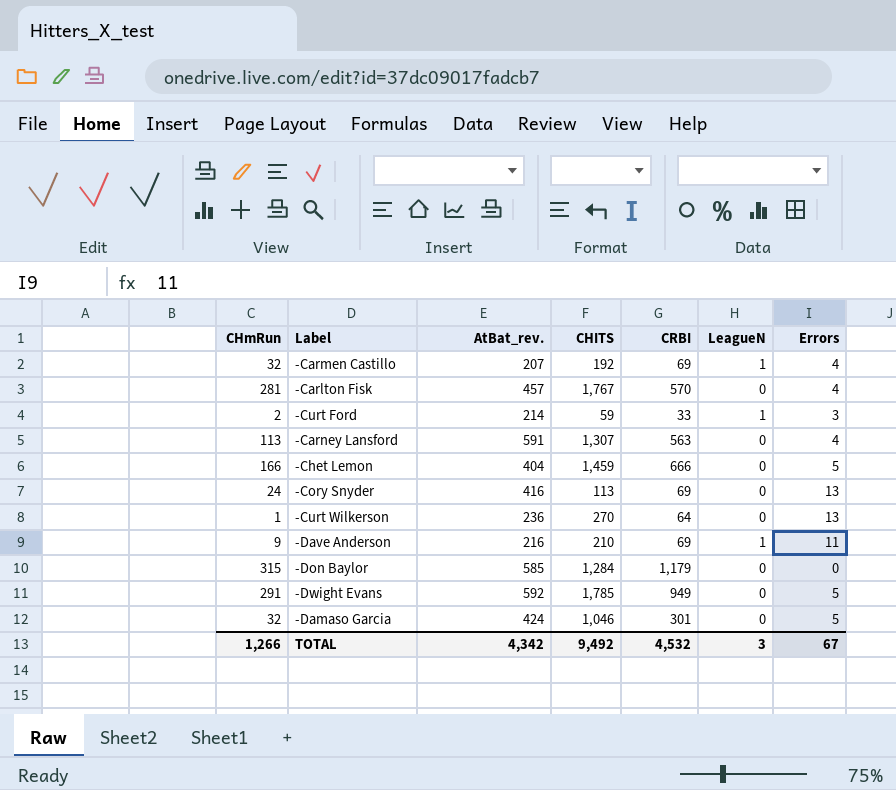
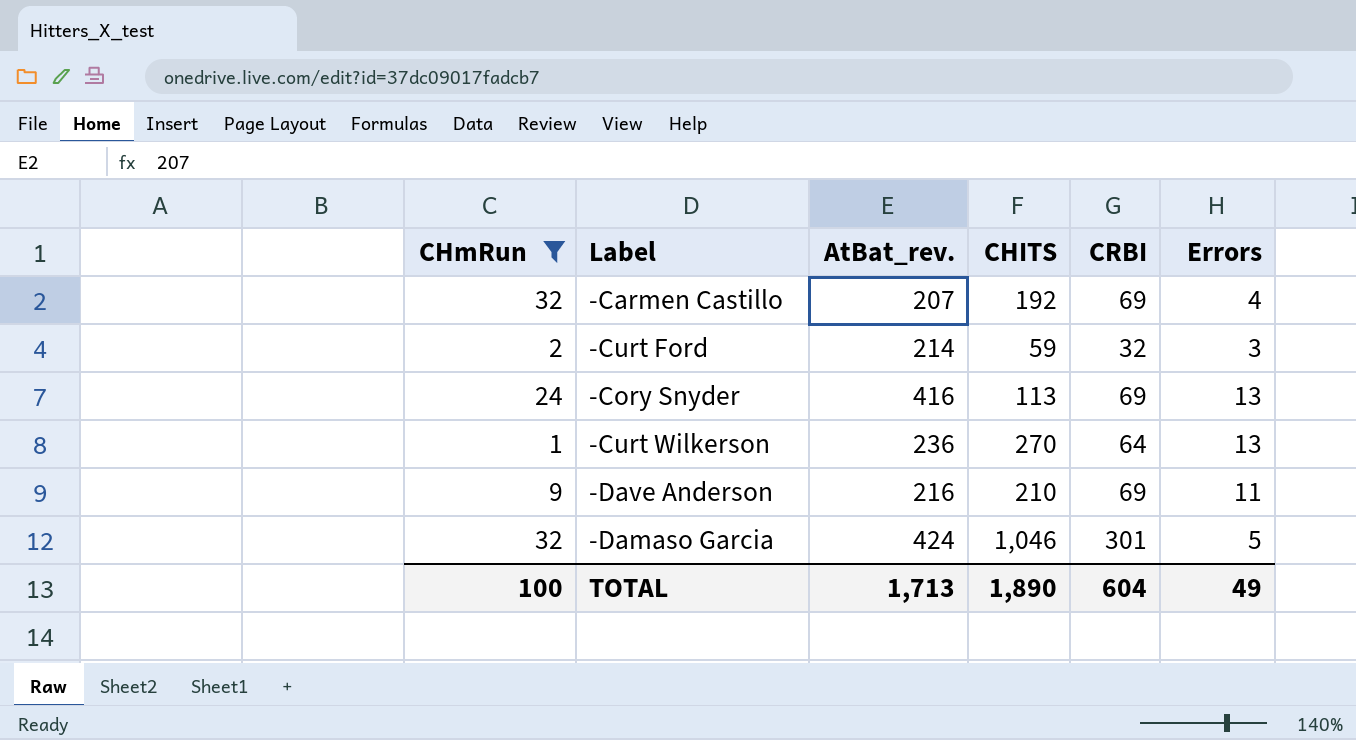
filter: none -> CHmRun <= 32
column LeagueN | position: 6 -> none
-Curt Ford | CRBI: 33 -> 32
TOTAL | CHmRun: 1,266 -> 100
TOTAL | AtBat_rev.: 4,342 -> 1,713
TOTAL | CHITS: 9,492 -> 1,890
TOTAL | CRBI: 4,532 -> 604
TOTAL | Errors: 67 -> 49

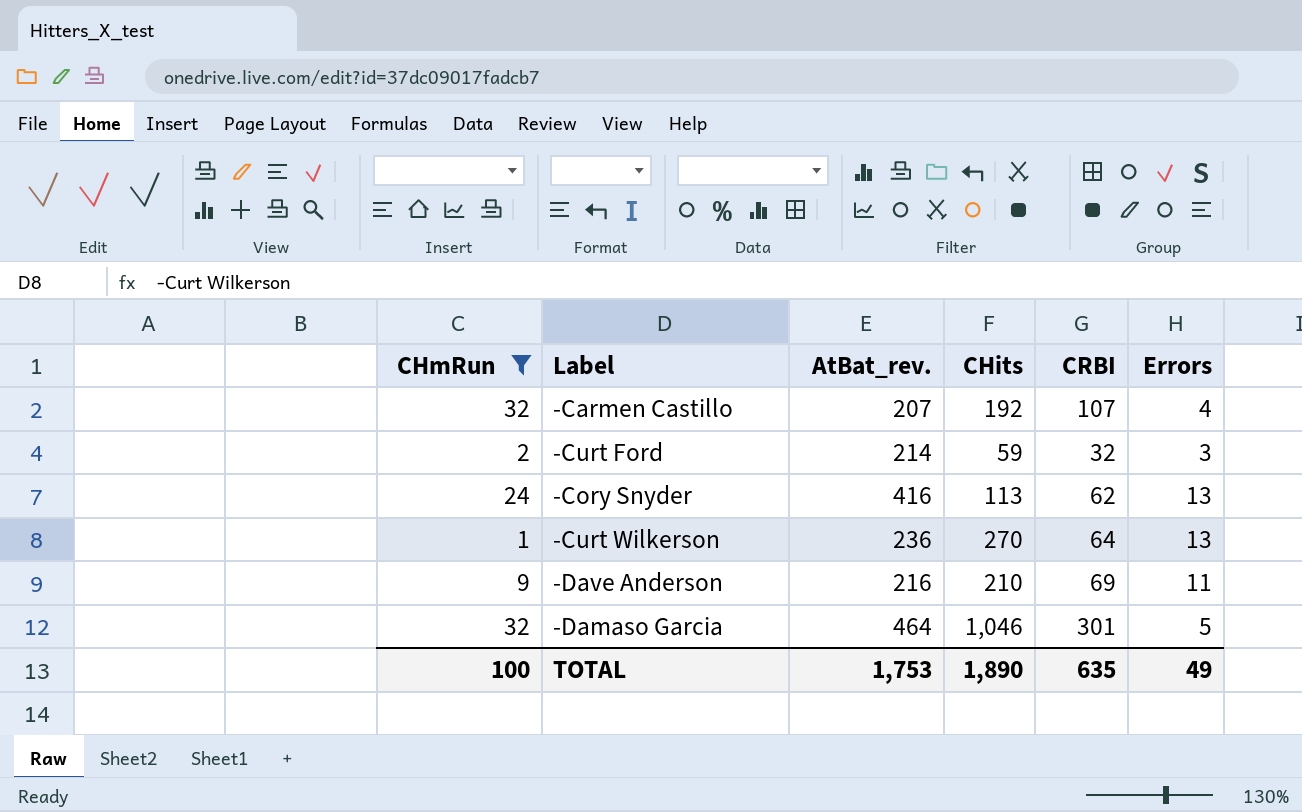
column name: CHITS -> CHits
-Carmen Castillo | CRBI: 69 -> 107
-Cory Snyder | CRBI: 69 -> 62
-Damaso Garcia | AtBat_rev.: 424 -> 464
TOTAL | AtBat_rev.: 1,713 -> 1,753
TOTAL | CRBI: 604 -> 635

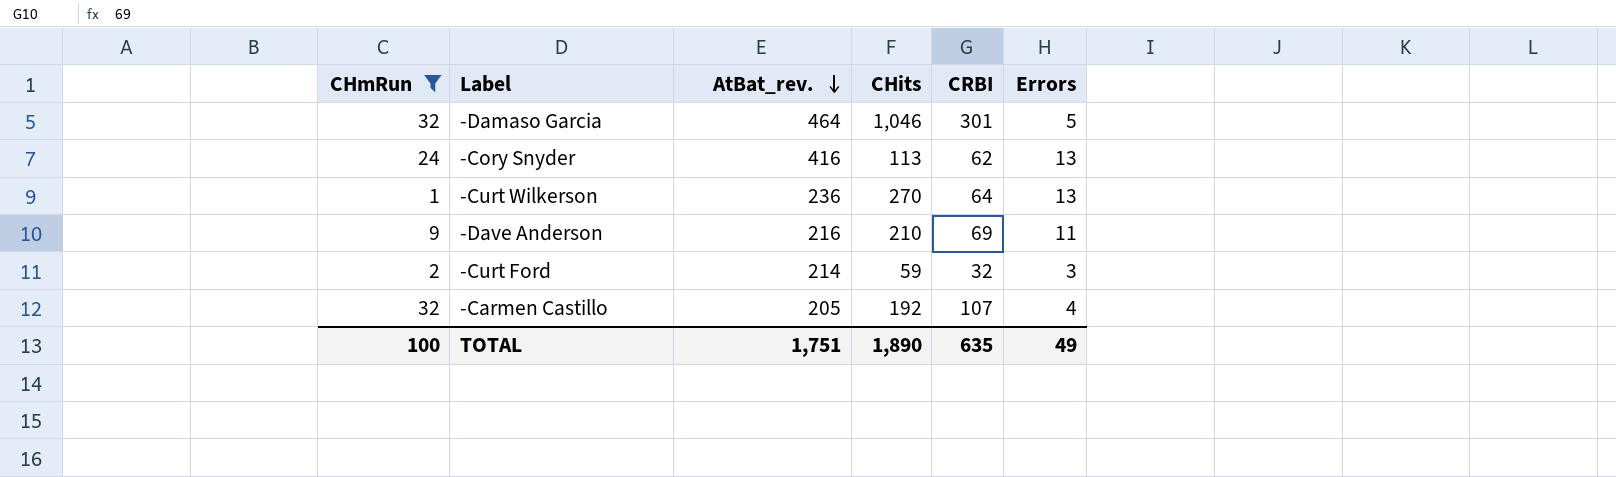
row order: none -> AtBat_rev. descending
-Carmen Castillo | AtBat_rev.: 207 -> 205
TOTAL | AtBat_rev.: 1,753 -> 1,751

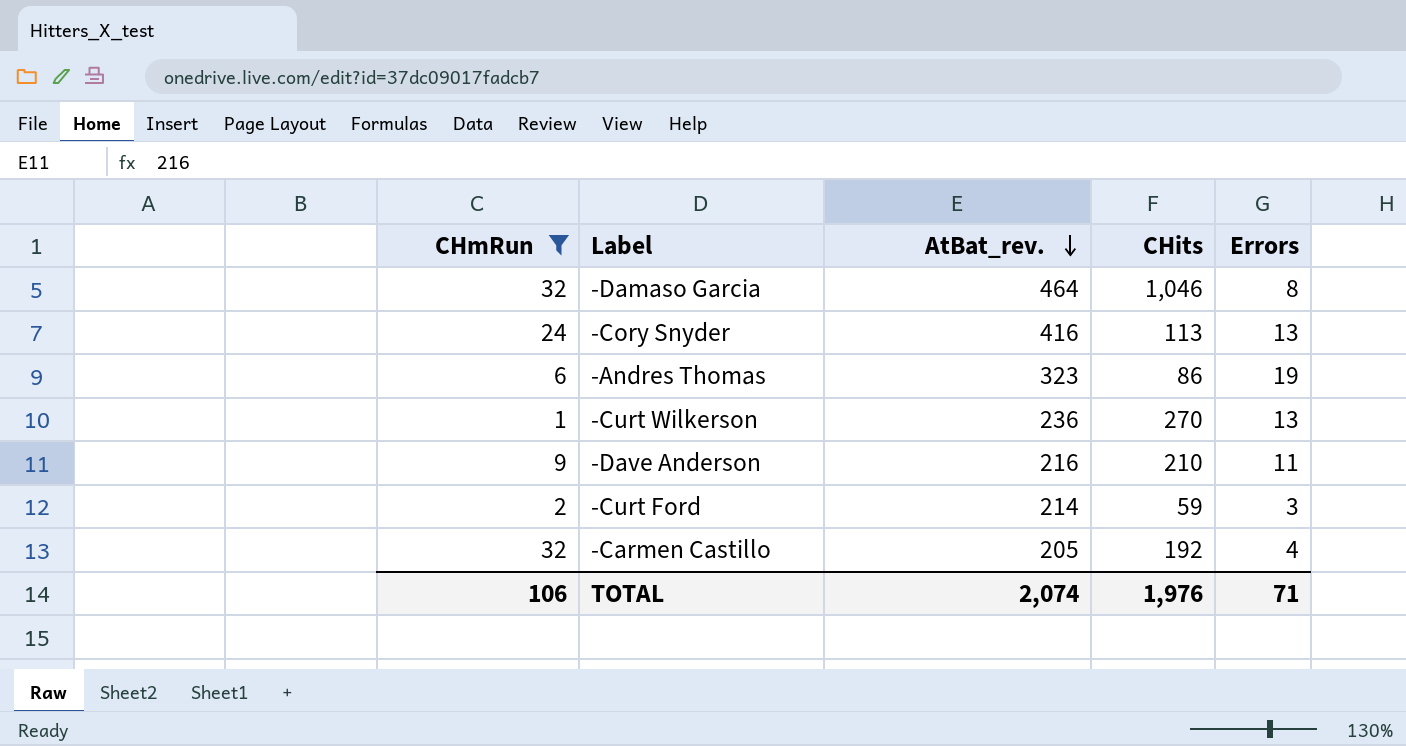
column CRBI | position: 5 -> none
-Damaso Garcia | Errors: 5 -> 8
row -Andres Thomas: none -> 6 | 323 | 86 | 19
TOTAL | CHmRun: 100 -> 106
TOTAL | AtBat_rev.: 1,751 -> 2,074
TOTAL | CHits: 1,890 -> 1,976
TOTAL | Errors: 49 -> 71

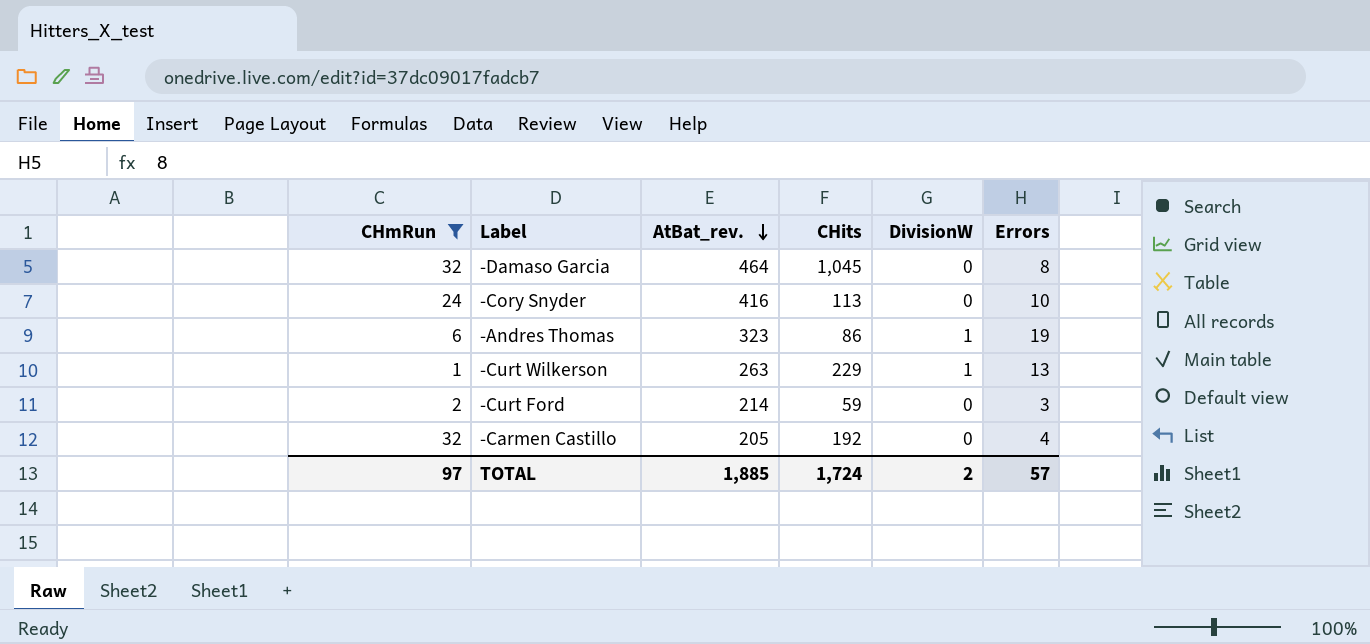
column DivisionW | position: none -> 5
row -Dave Anderson: 9 | 216 | 210 | 11 -> none
-Damaso Garcia | CHits: 1,046 -> 1,045
-Cory Snyder | Errors: 13 -> 10
-Curt Wilkerson | AtBat_rev.: 236 -> 263
-Curt Wilkerson | CHits: 270 -> 229
TOTAL | CHmRun: 106 -> 97
TOTAL | AtBat_rev.: 2,074 -> 1,885
TOTAL | CHits: 1,976 -> 1,724
TOTAL | Errors: 71 -> 57

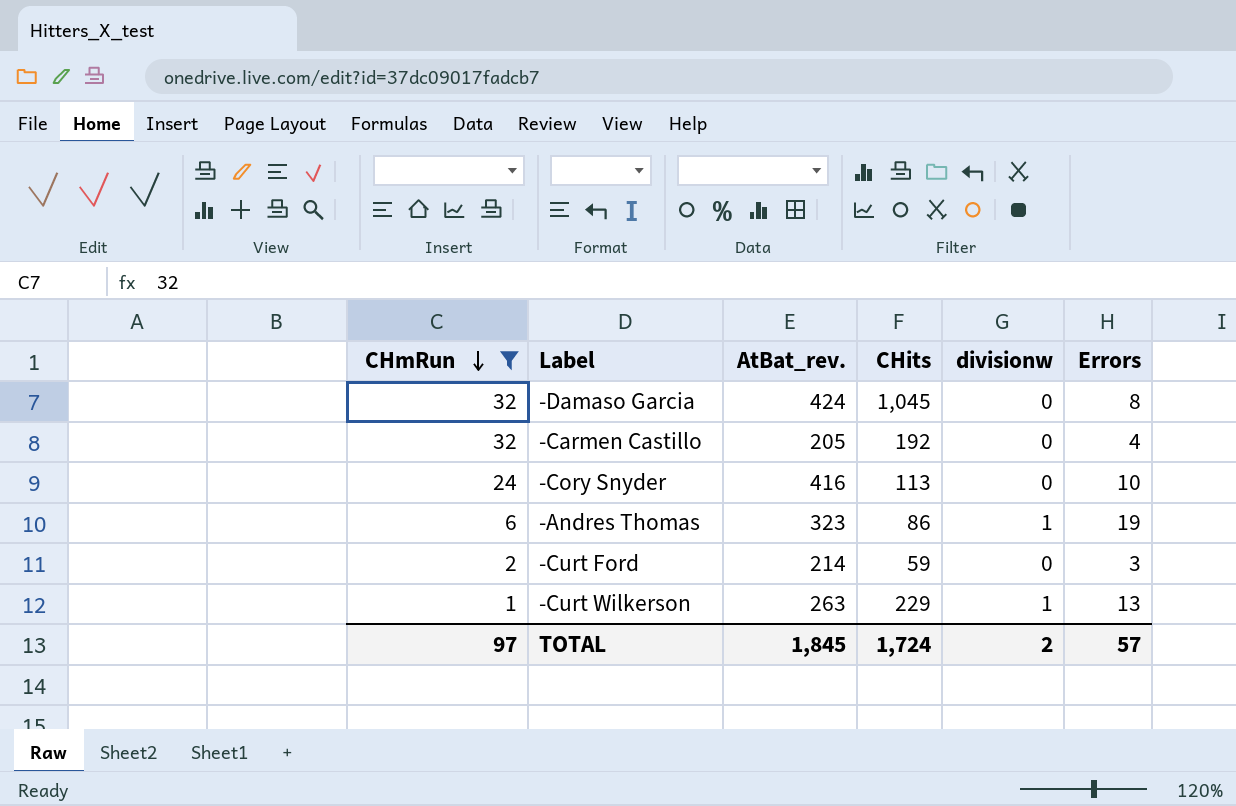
row order: AtBat_rev. descending -> CHmRun descending
column name: DivisionW -> divisionw
-Damaso Garcia | AtBat_rev.: 464 -> 424
TOTAL | AtBat_rev.: 1,885 -> 1,845

